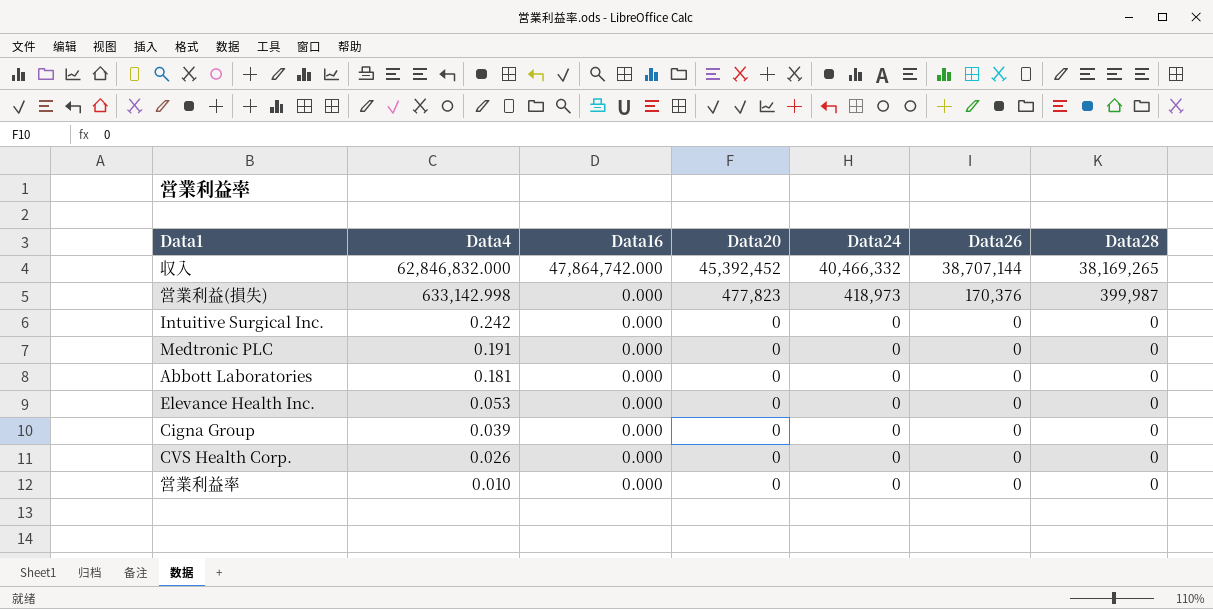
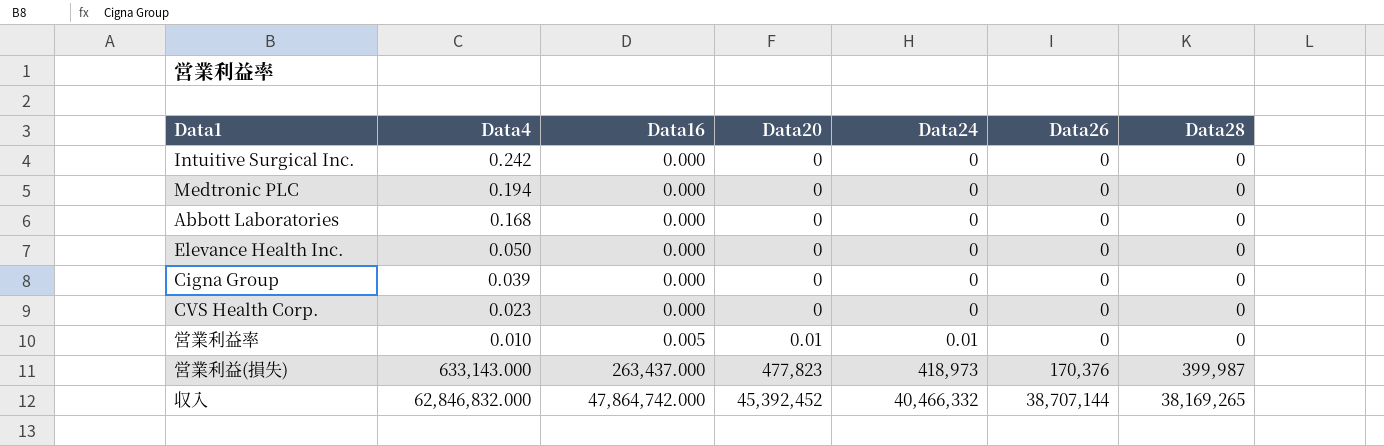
row order: Data4 descending -> Data16 ascending
Medtronic PLC | Data4: 0.191 -> 0.194
Abbott Laboratories | Data4: 0.181 -> 0.168
Elevance Health Inc. | Data4: 0.053 -> 0.050
CVS Health Corp. | Data4: 0.026 -> 0.023
営業利益率 | Data16: 0.000 -> 0.005
営業利益率 | Data20: 0 -> 0.01
営業利益率 | Data24: 0 -> 0.01
営業利益(損失) | Data4: 633,142.998 -> 633,143.000
営業利益(損失) | Data16: 0.000 -> 263,437.000

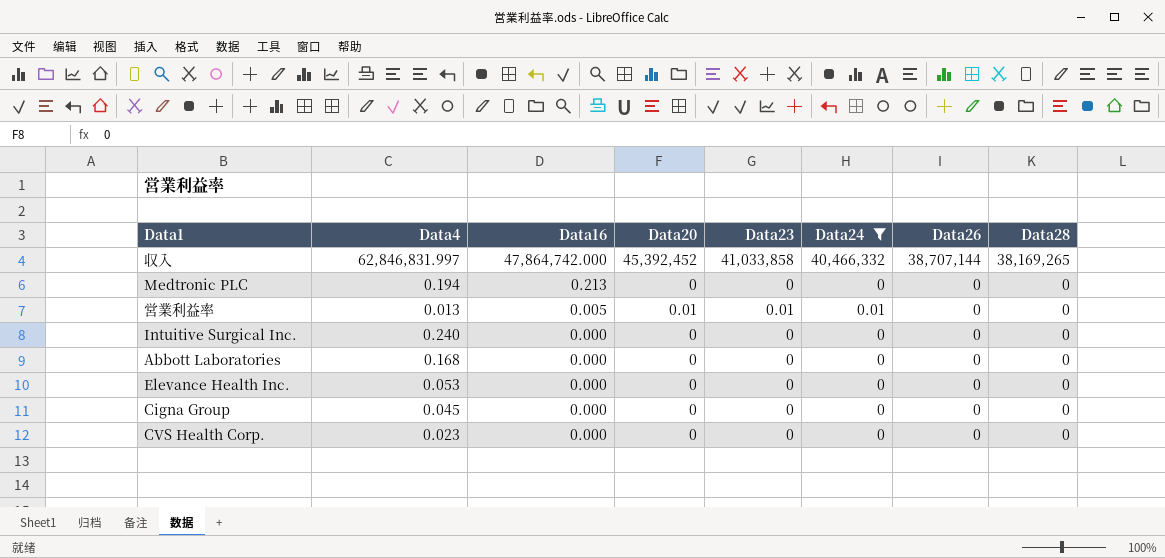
filter: none -> Data24 != 418,973
row order: Data16 ascending -> Data16 descending
column Data23 | position: none -> 5
収入 | Data4: 62,846,832.000 -> 62,846,831.997
Medtronic PLC | Data16: 0.000 -> 0.213
営業利益率 | Data4: 0.010 -> 0.013
Intuitive Surgical Inc. | Data4: 0.242 -> 0.240
Elevance Health Inc. | Data4: 0.050 -> 0.053
Cigna Group | Data4: 0.039 -> 0.045

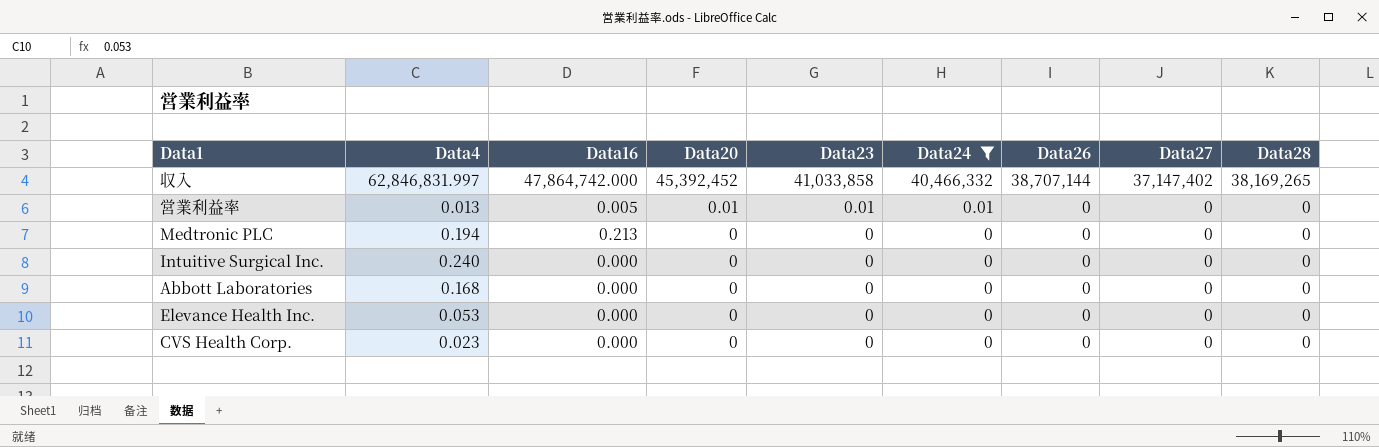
row order: Data16 descending -> Data20 descending
column Data27 | position: none -> 8
row Cigna Group: 0.045 | 0.000 | 0 | 0 | 0 | 0 | 0 -> none

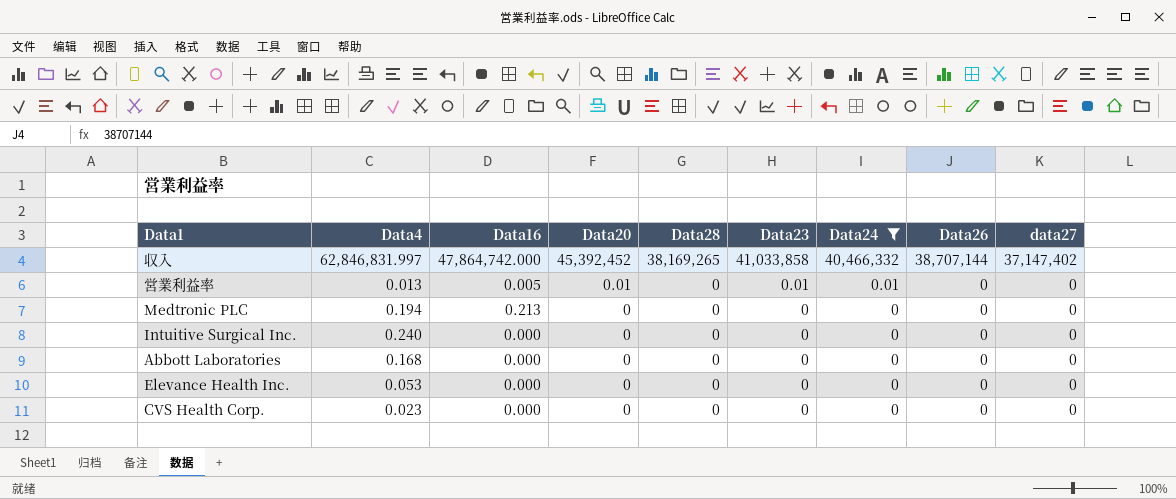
column Data28 | position: 9 -> 5
column name: Data27 -> data27

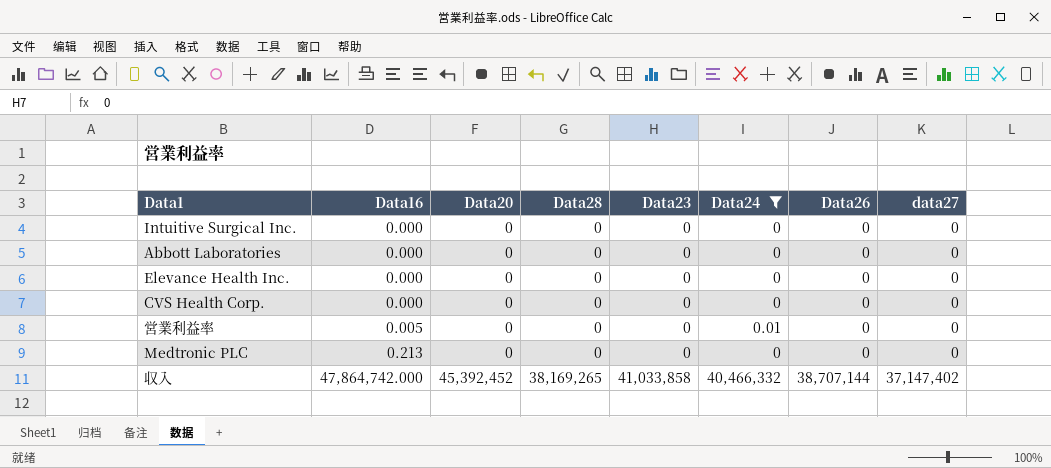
row order: Data20 descending -> Data16 ascending
column Data4 | position: 2 -> none
営業利益率 | Data20: 0.01 -> 0
営業利益率 | Data23: 0.01 -> 0

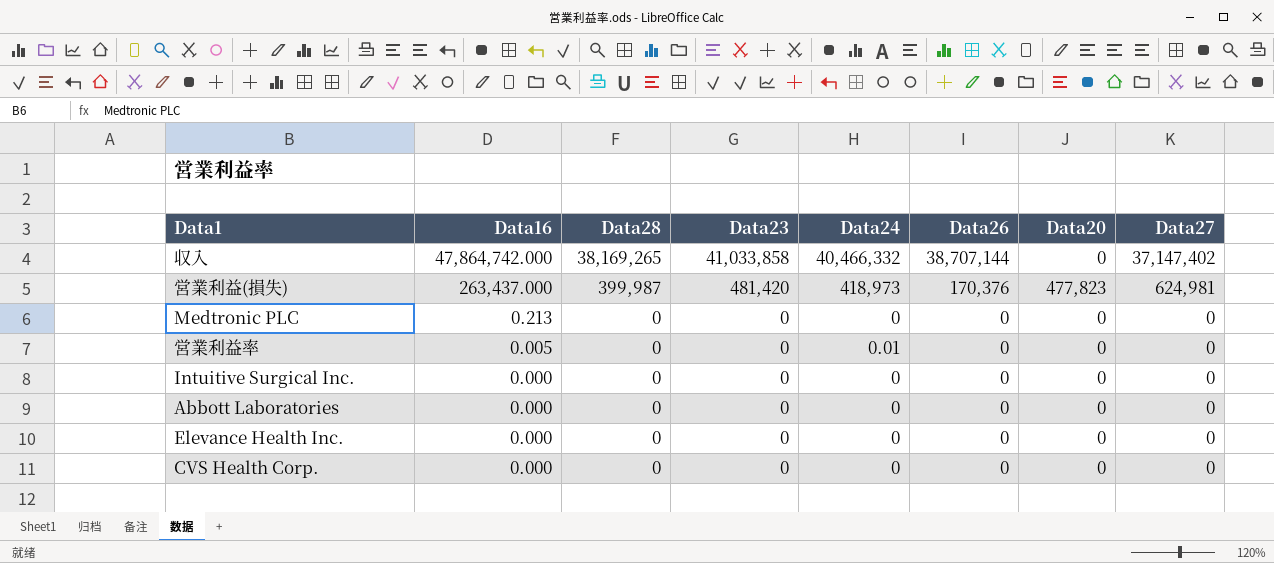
filter: Data24 != 418,973 -> none
row order: Data16 ascending -> Data16 descending
column Data20 | position: 3 -> 7
column name: data27 -> Data27
収入 | Data20: 45,392,452 -> 0

